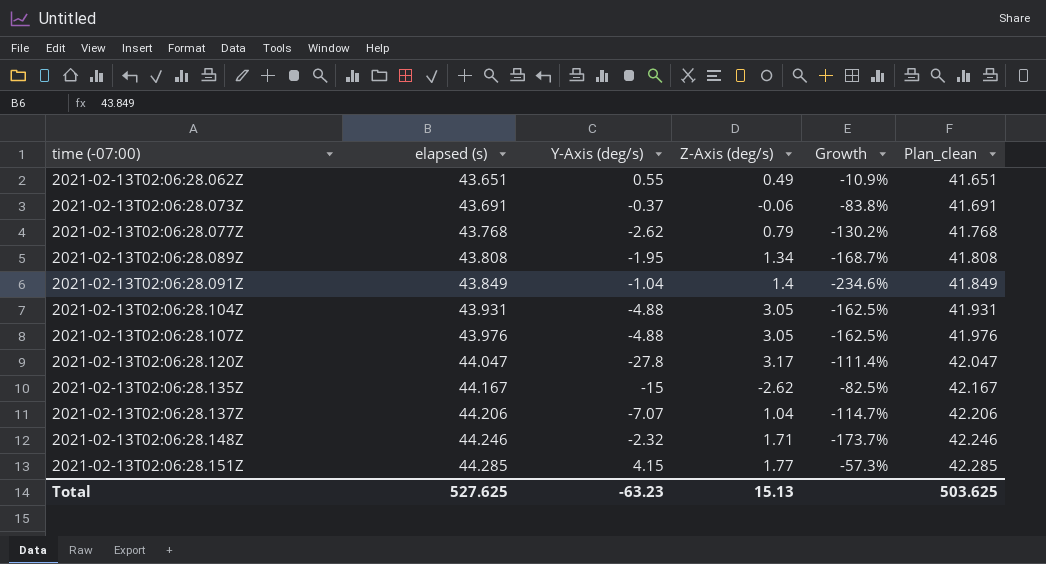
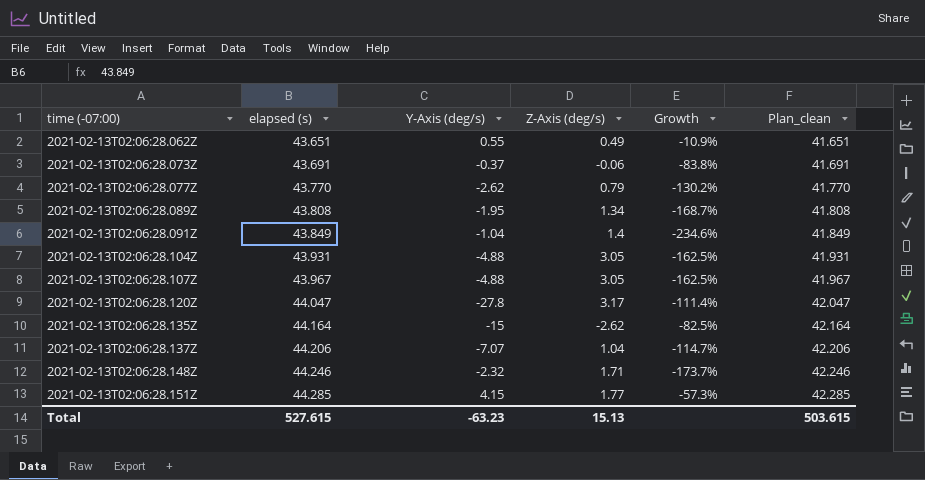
2021-02-13T02:06:28.077Z | elapsed (s): 43.768 -> 43.770
2021-02-13T02:06:28.077Z | Plan_clean: 41.768 -> 41.770
2021-02-13T02:06:28.107Z | elapsed (s): 43.976 -> 43.967
2021-02-13T02:06:28.107Z | Plan_clean: 41.976 -> 41.967
2021-02-13T02:06:28.135Z | elapsed (s): 44.167 -> 44.164
2021-02-13T02:06:28.135Z | Plan_clean: 42.167 -> 42.164
Total | elapsed (s): 527.625 -> 527.615
Total | Plan_clean: 503.625 -> 503.615

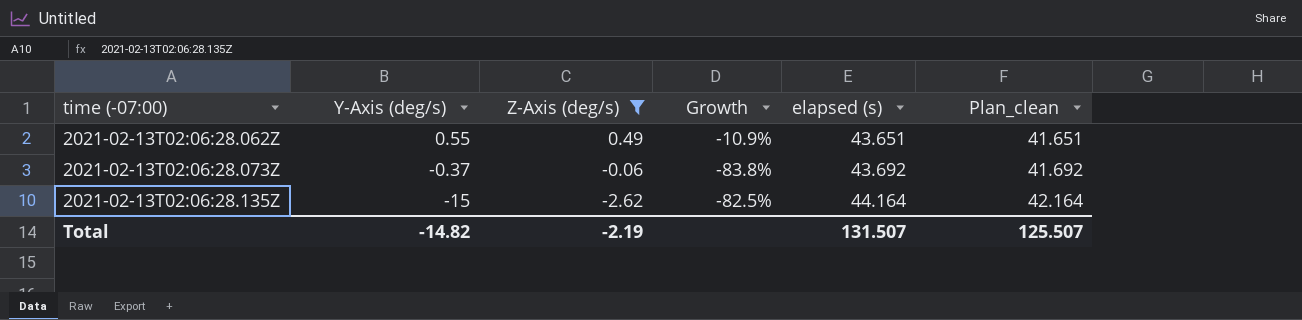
filter: none -> Z-Axis (deg/s) <= 0.49
column elapsed (s) | position: 2 -> 5
2021-02-13T02:06:28.073Z | elapsed (s): 43.691 -> 43.692
2021-02-13T02:06:28.073Z | Plan_clean: 41.691 -> 41.692
Total | Y-Axis (deg/s): -63.23 -> -14.82
Total | Z-Axis (deg/s): 15.13 -> -2.19
Total | elapsed (s): 527.615 -> 131.507
Total | Plan_clean: 503.615 -> 125.507

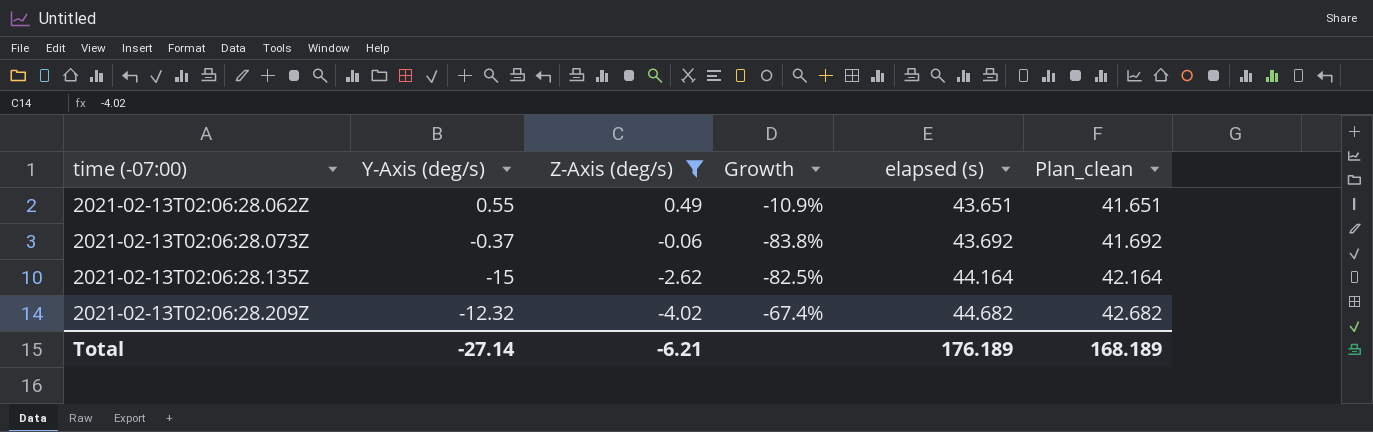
row 2021-02-13T02:06:28.209Z: none -> -12.32 | -4.02 | -67.4% | 44.682 | 42.682
Total | Y-Axis (deg/s): -14.82 -> -27.14
Total | Z-Axis (deg/s): -2.19 -> -6.21
Total | elapsed (s): 131.507 -> 176.189
Total | Plan_clean: 125.507 -> 168.189

